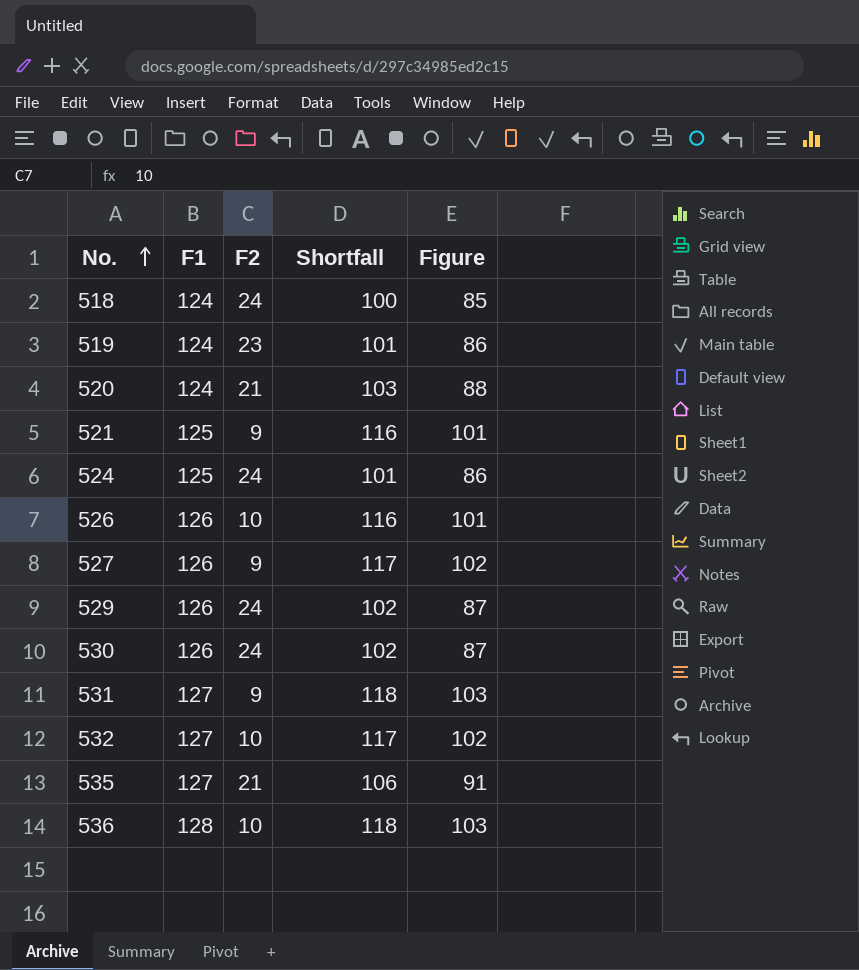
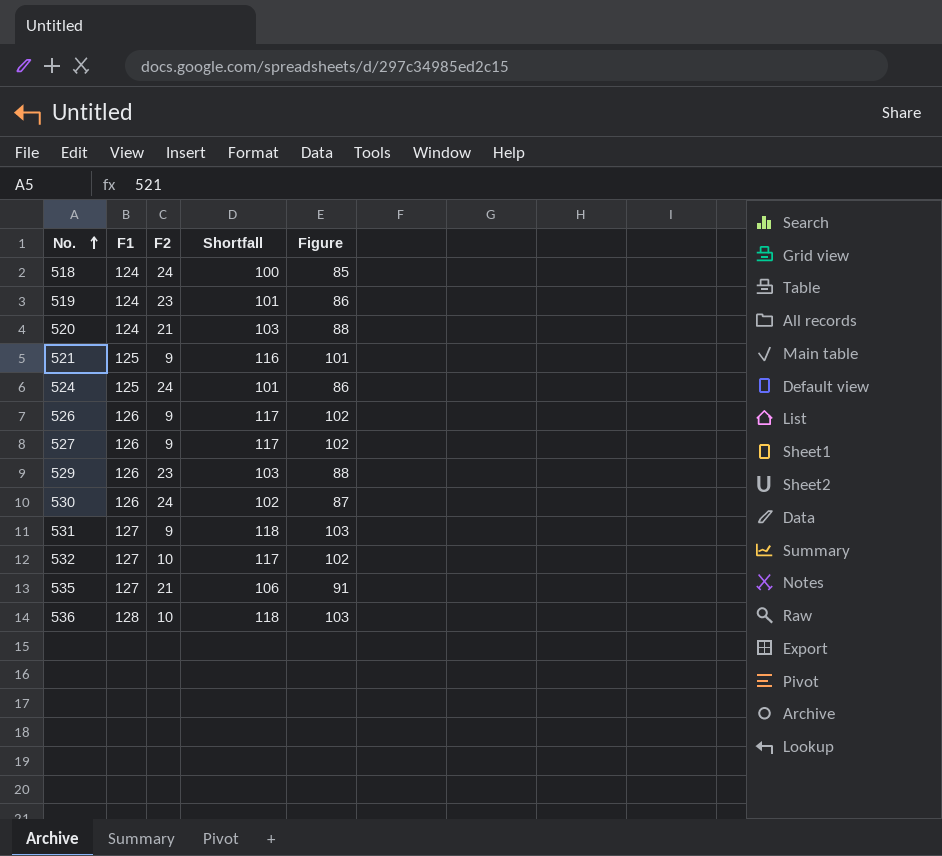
526 | F2: 10 -> 9
526 | Shortfall: 116 -> 117
526 | Figure: 101 -> 102
529 | F2: 24 -> 23
529 | Shortfall: 102 -> 103
529 | Figure: 87 -> 88

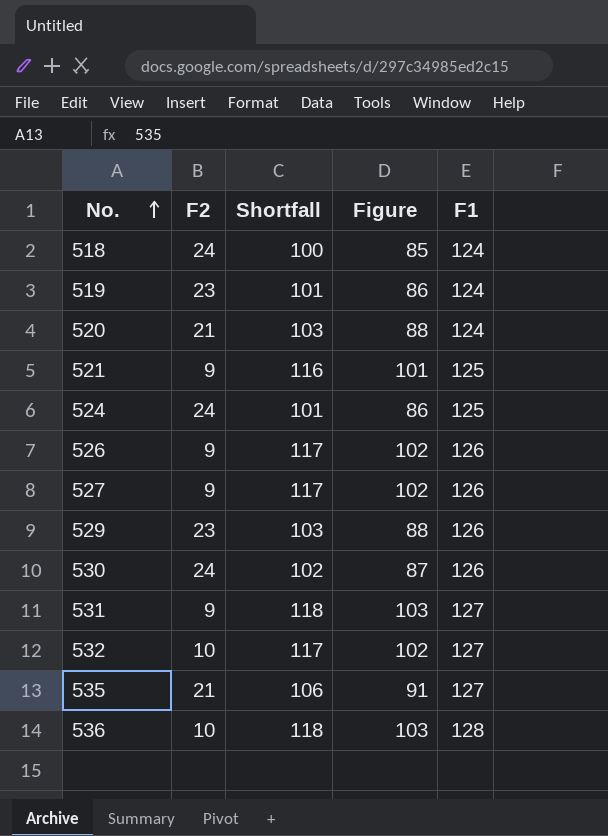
column F1 | position: 2 -> 5

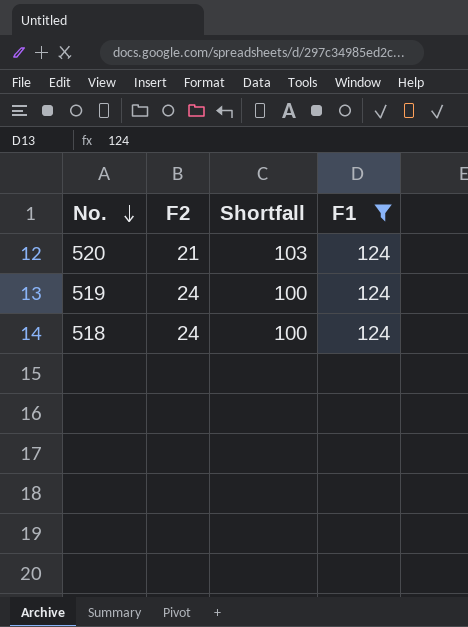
filter: none -> F1 = 124
row order: No. ascending -> No. descending
column Figure | formula: [Shortfall] - 15 -> none
519 | F2: 23 -> 24
519 | Shortfall: 101 -> 100

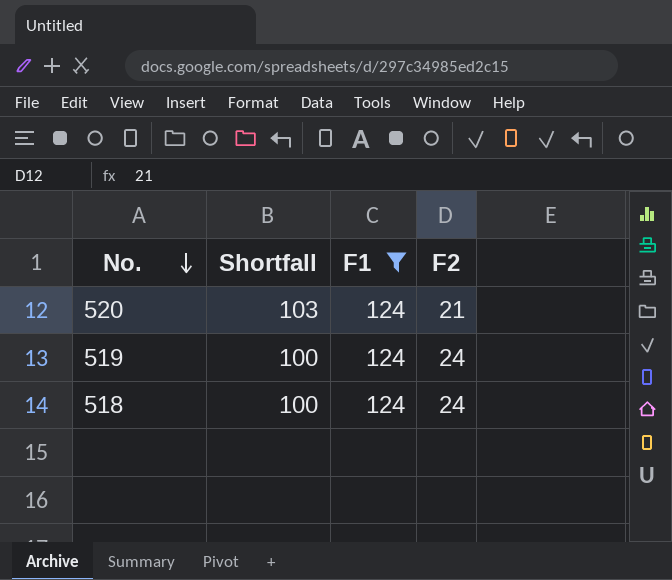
column F2 | position: 2 -> 4

